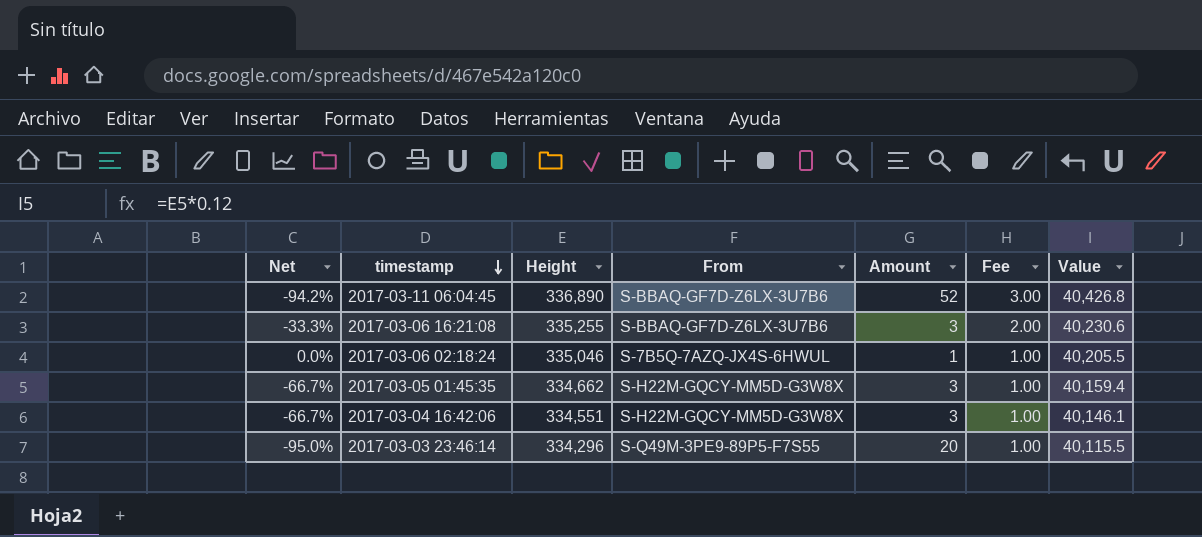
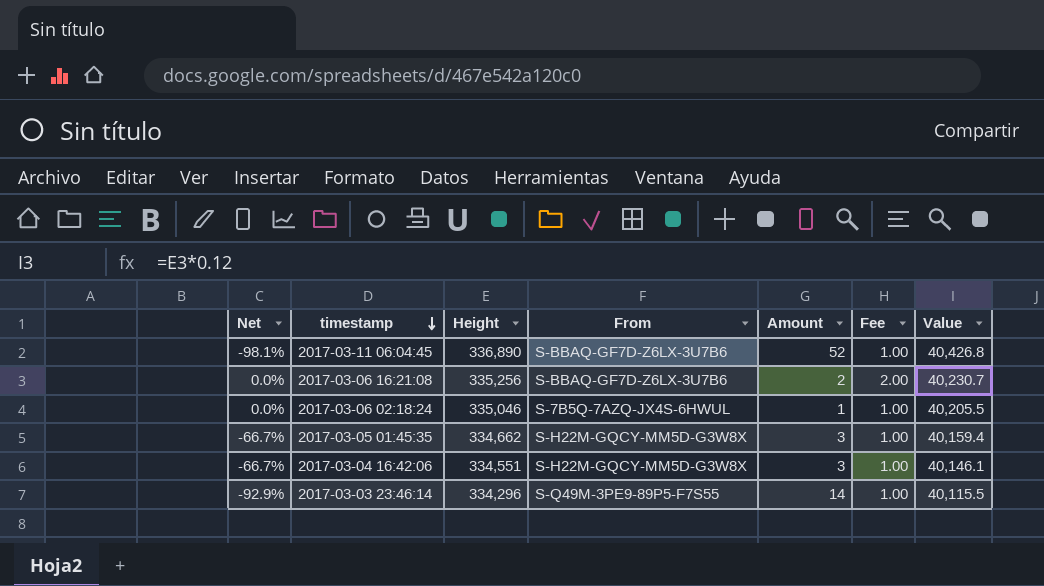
2017-03-11 06:04:45 | Net: -94.2% -> -98.1%
2017-03-11 06:04:45 | Fee: 3.00 -> 1.00
2017-03-06 16:21:08 | Net: -33.3% -> 0.0%
2017-03-06 16:21:08 | Height: 335,255 -> 335,256
2017-03-06 16:21:08 | Amount: 3 -> 2
2017-03-06 16:21:08 | Value: 40,230.6 -> 40,230.7
2017-03-03 23:46:14 | Net: -95.0% -> -92.9%
2017-03-03 23:46:14 | Amount: 20 -> 14

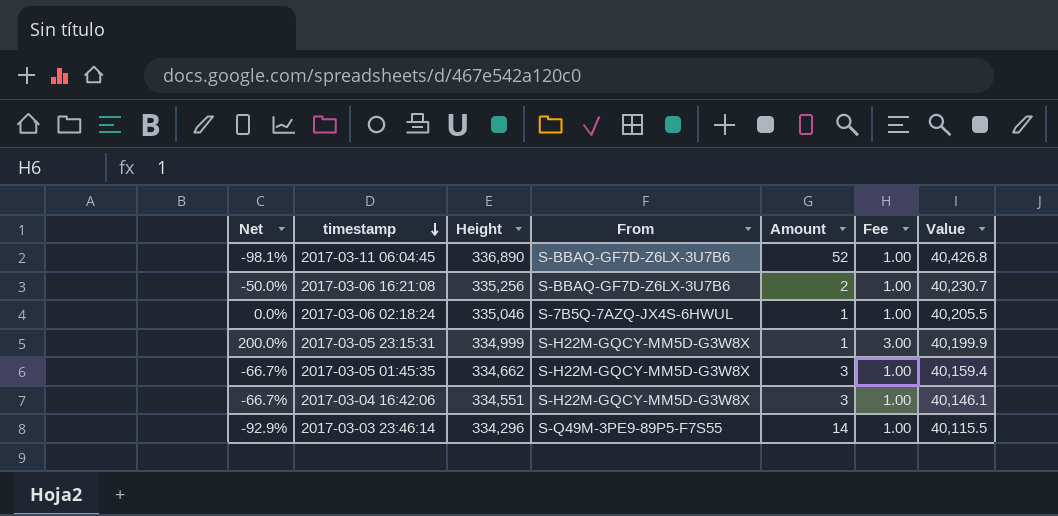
2017-03-06 16:21:08 | Net: 0.0% -> -50.0%
2017-03-06 16:21:08 | Fee: 2.00 -> 1.00
row 2017-03-05 23:15:31: none -> 200.0% | 334,999 | S-H22M-GQCY-MM5D-G3W8X | 1 | 3.00 | 40,199.9

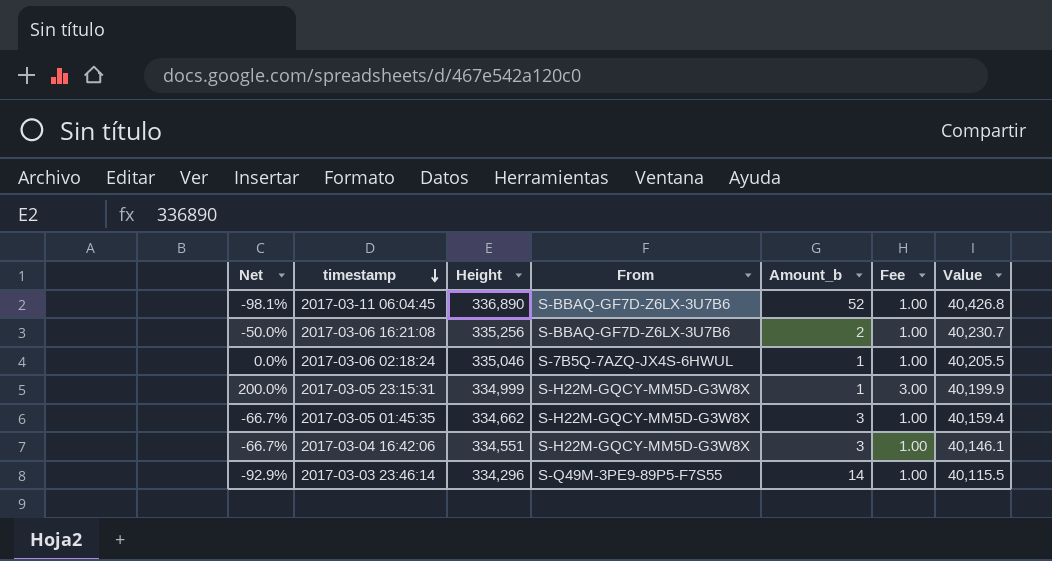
column name: Amount -> Amount_b

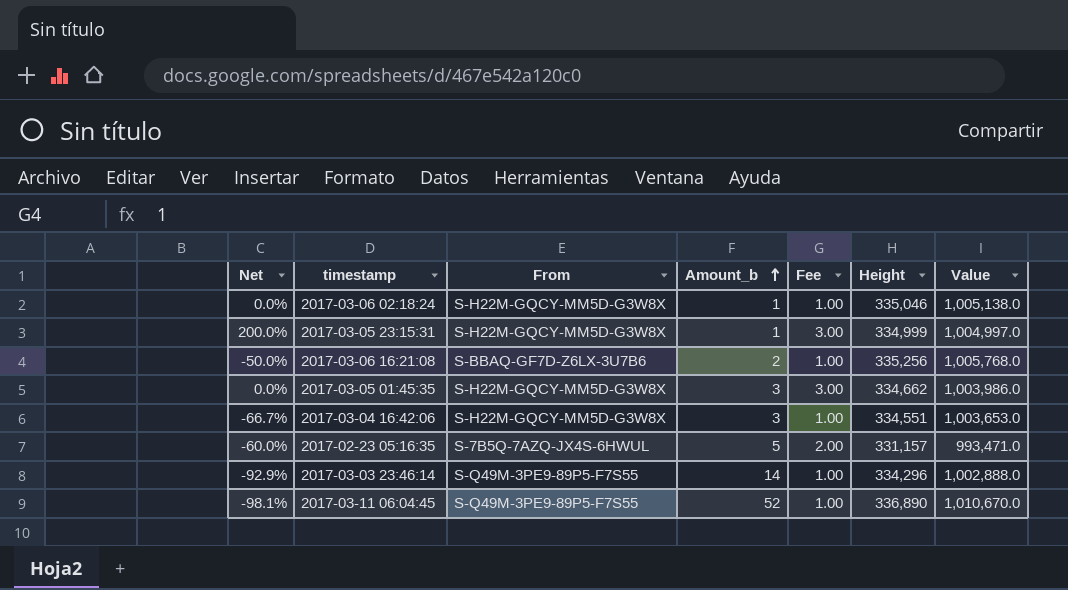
row order: timestamp descending -> Amount_b ascending
column Height | position: 3 -> 6
column Value | formula: [Height] * 0.12 -> [Height] * 3
2017-03-06 02:18:24 | From: S-7B5Q-7AZQ-JX4S-6HWUL -> S-H22M-GQCY-MM5D-G3W8X
2017-03-05 01:45:35 | Net: -66.7% -> 0.0%
2017-03-05 01:45:35 | Fee: 1.00 -> 3.00
row 2017-02-23 05:16:35: none -> -60.0% | S-7B5Q-7AZQ-JX4S-6HWUL | 5 | 2.00 | 331,157 | 993,471.0
2017-03-11 06:04:45 | From: S-BBAQ-GF7D-Z6LX-3U7B6 -> S-Q49M-3PE9-89P5-F7S55

